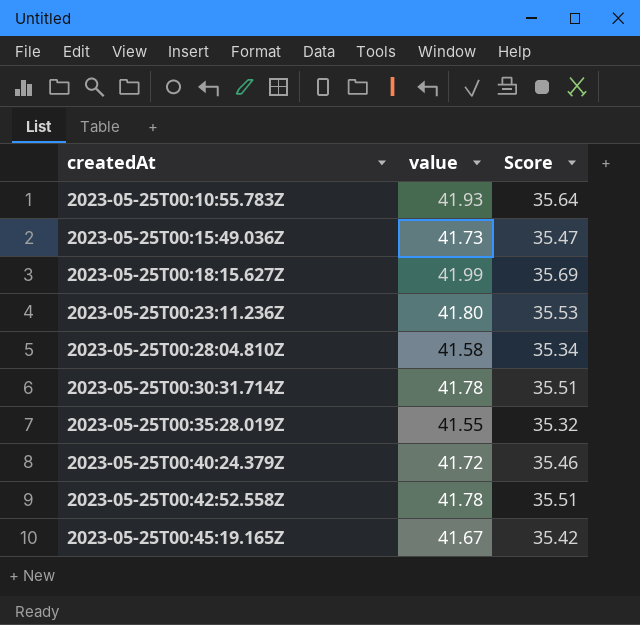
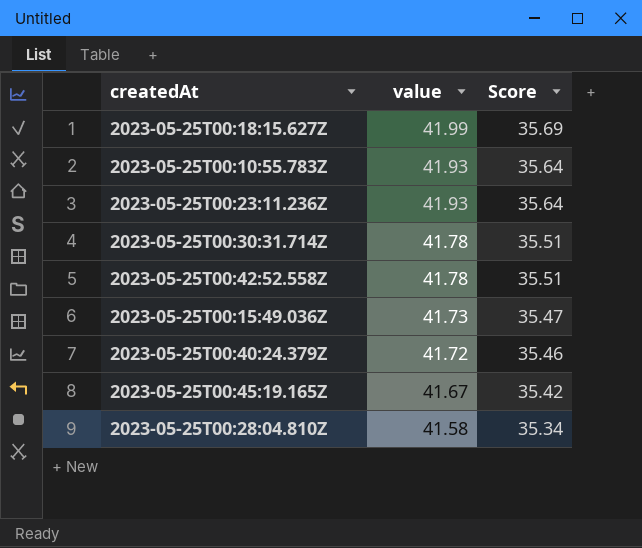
row order: createdAt ascending -> value descending
row 2023-05-25T00:35:28.019Z: 41.55 | 35.32 -> none
2023-05-25T00:23:11.236Z | value: 41.80 -> 41.93
2023-05-25T00:23:11.236Z | Score: 35.53 -> 35.64

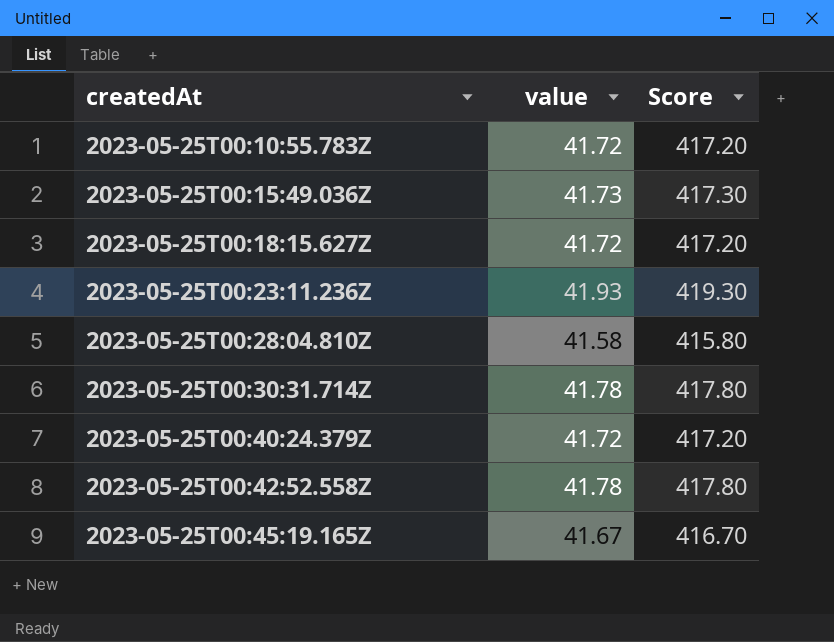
row order: value descending -> createdAt ascending
column Score | formula: [value] * 0.85 -> [value] * 10
2023-05-25T00:10:55.783Z | value: 41.93 -> 41.72
2023-05-25T00:18:15.627Z | value: 41.99 -> 41.72

